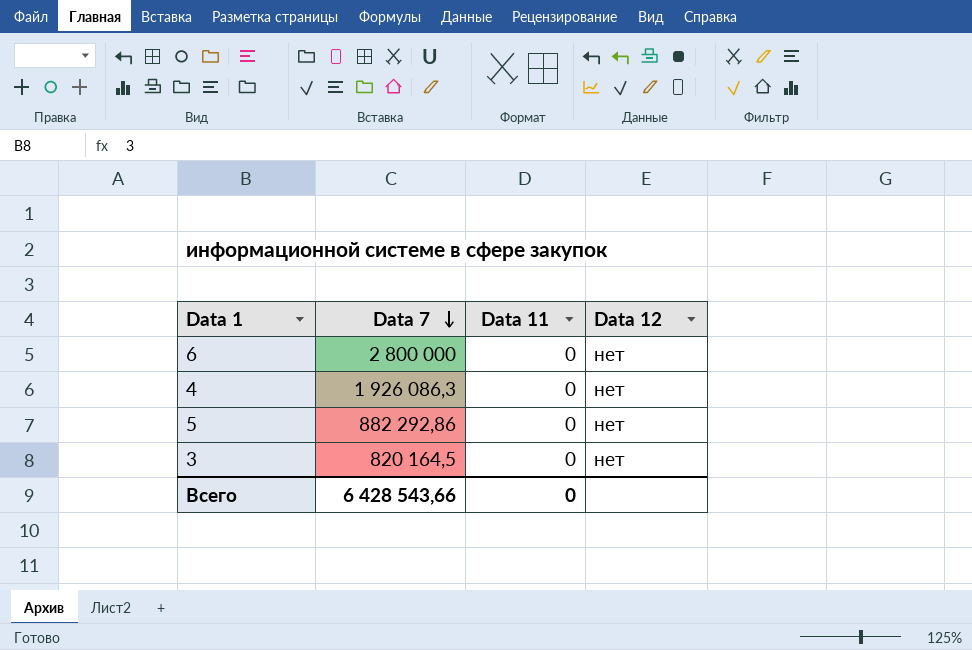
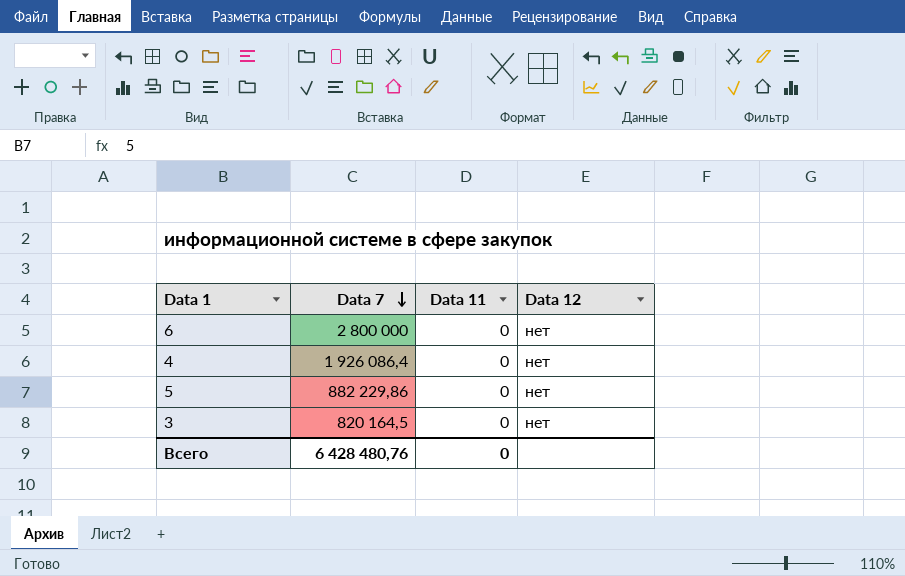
4 | Data 7: 1 926 086,3 -> 1 926 086,4
5 | Data 7: 882 292,86 -> 882 229,86
Всего | Data 7: 6 428 543,66 -> 6 428 480,76

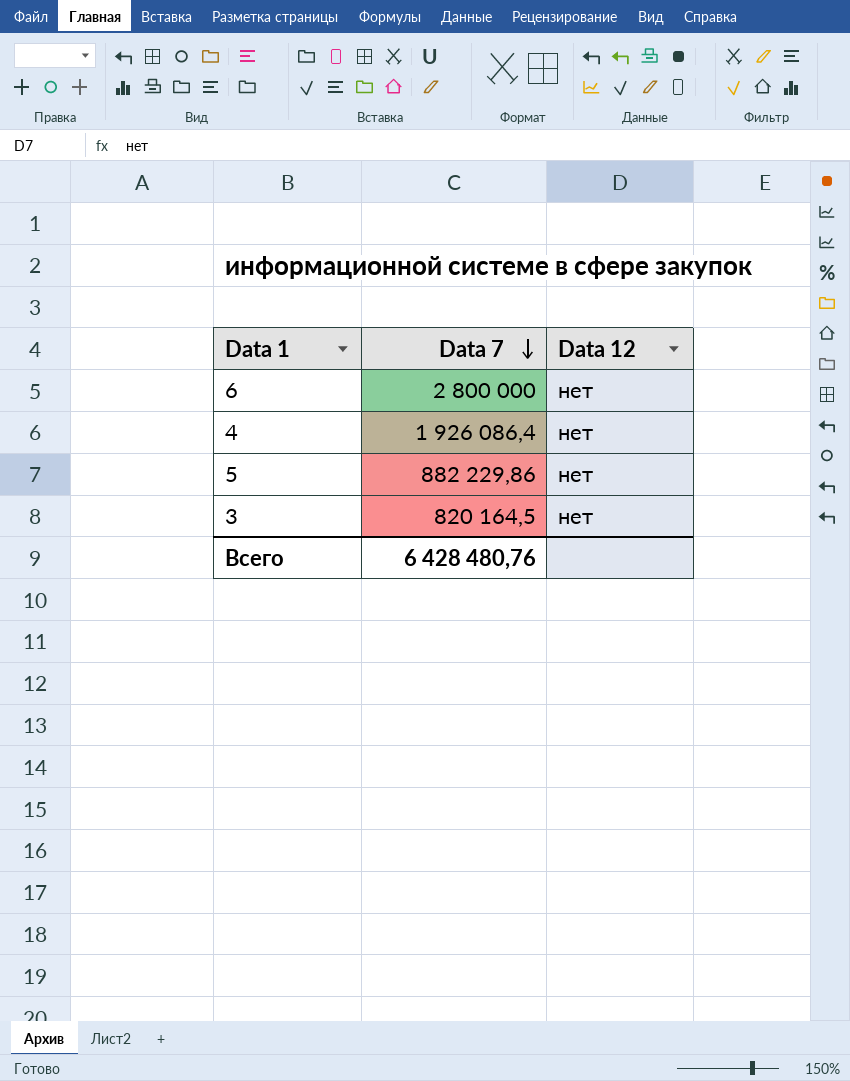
column Data 11 | position: 3 -> none

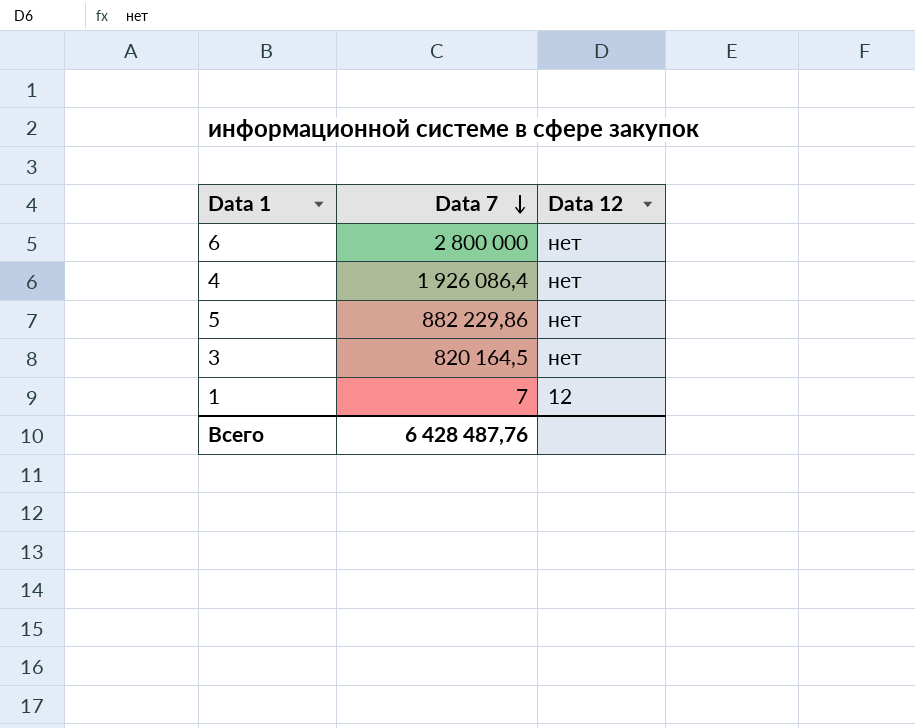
row 1: none -> 7 | 12
Всего | Data 7: 6 428 480,76 -> 6 428 487,76

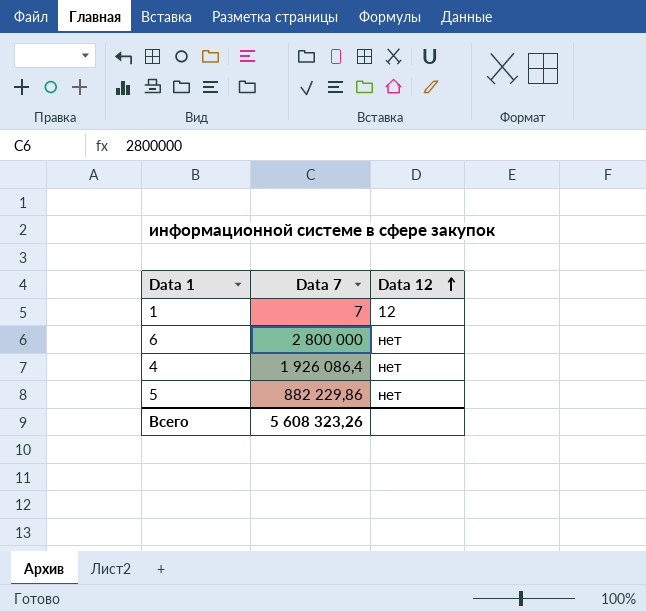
row order: Data 7 descending -> Data 12 ascending
row 3: 820 164,5 | нет -> none
Всего | Data 7: 6 428 487,76 -> 5 608 323,26

